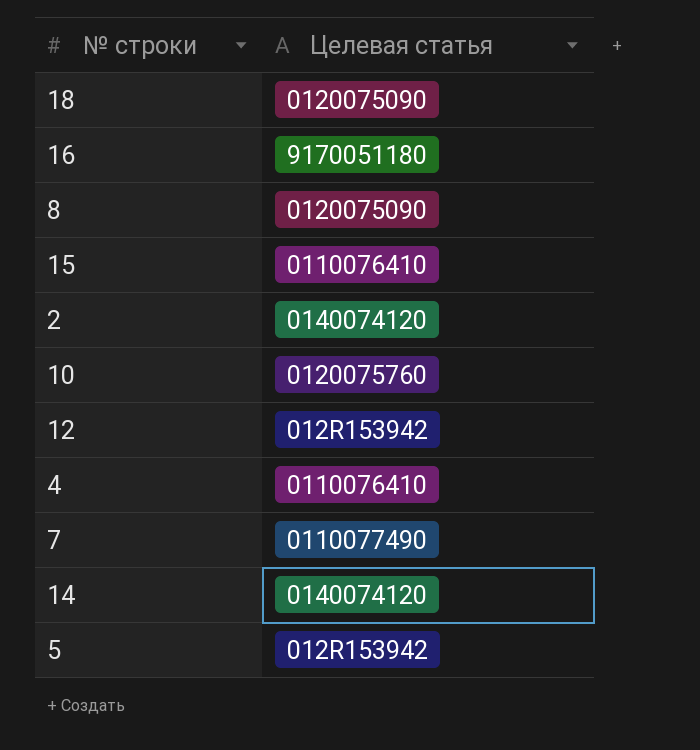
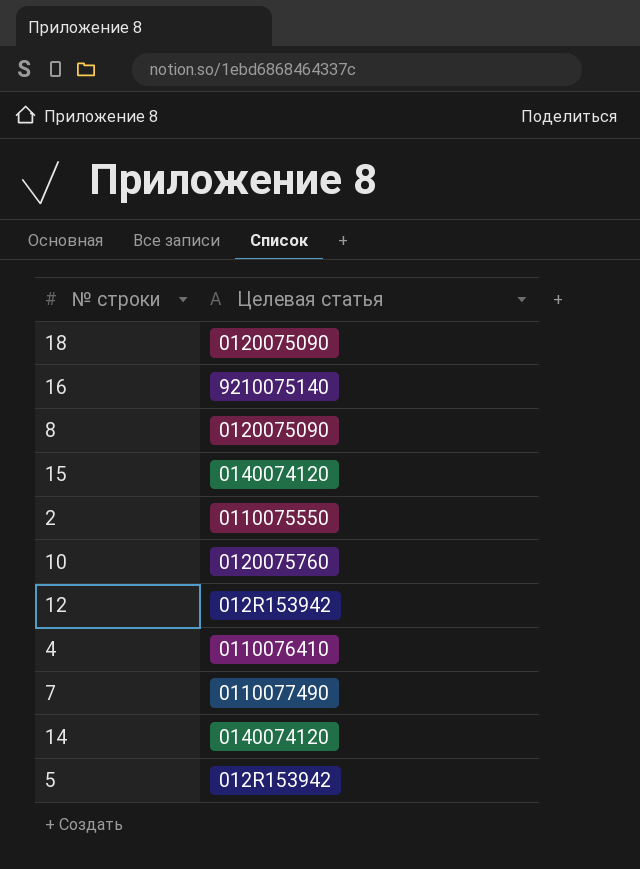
16 | Целевая статья: 9170051180 -> 9210075140
15 | Целевая статья: 0110076410 -> 0140074120
2 | Целевая статья: 0140074120 -> 0110075550

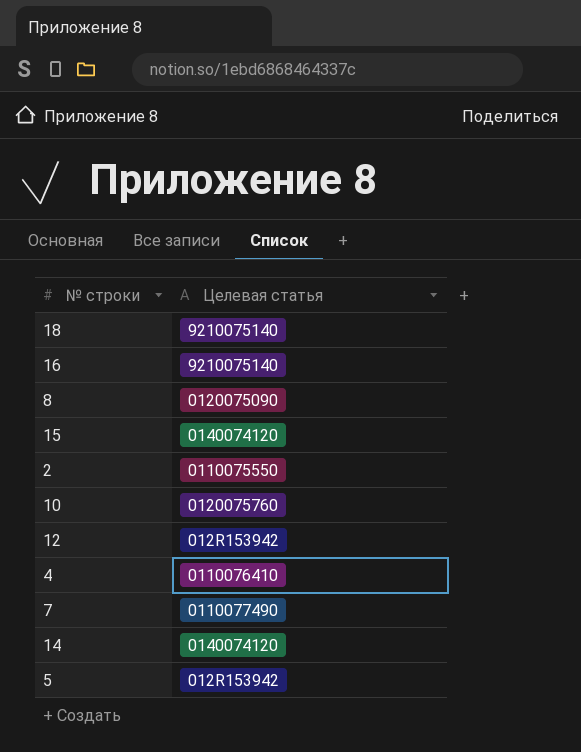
18 | Целевая статья: 0120075090 -> 9210075140

